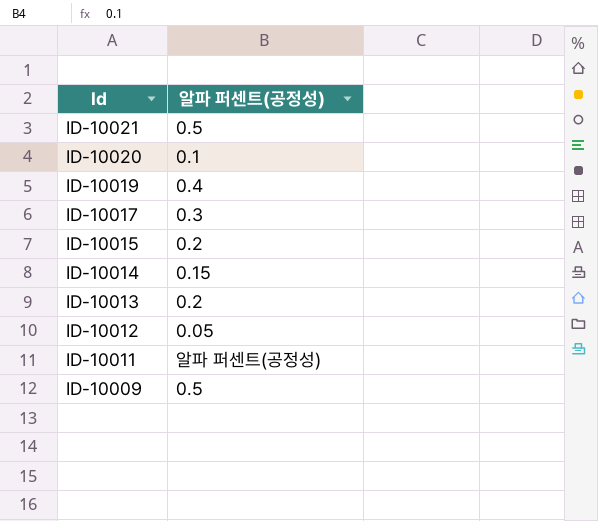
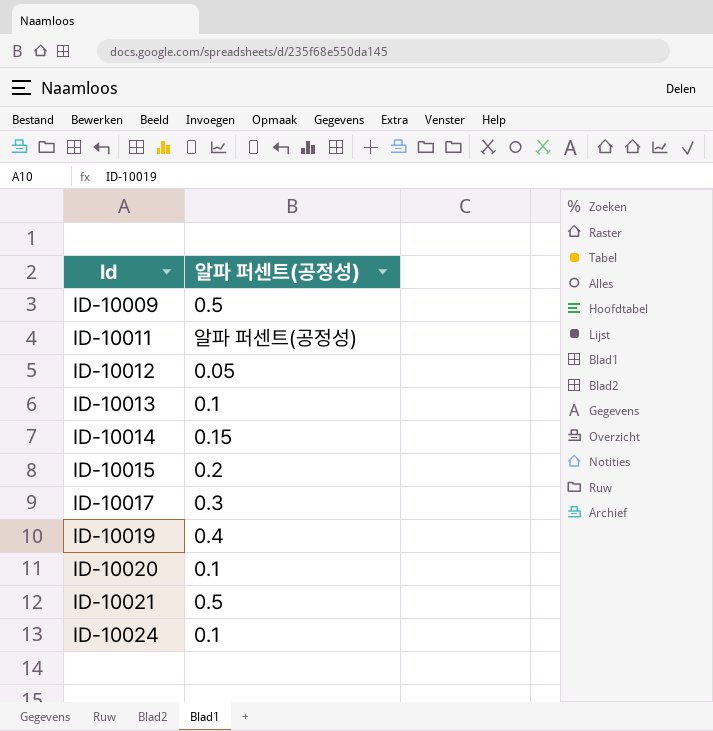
row order: Id descending -> Id ascending
ID-10013 | 알파 퍼센트(공정성): 0.2 -> 0.1
row ID-10024: none -> 0.1

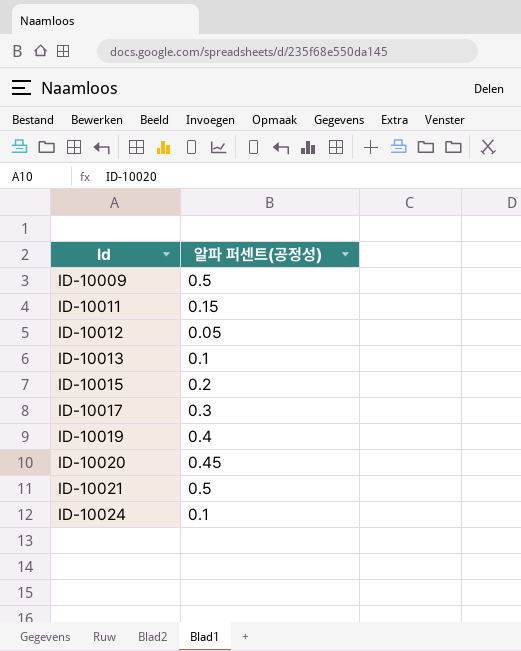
row ID-10014: 0.15 -> none
ID-10011 | 알파 퍼센트(공정성): 알파 퍼센트(공정성) -> 0.15
ID-10020 | 알파 퍼센트(공정성): 0.1 -> 0.45

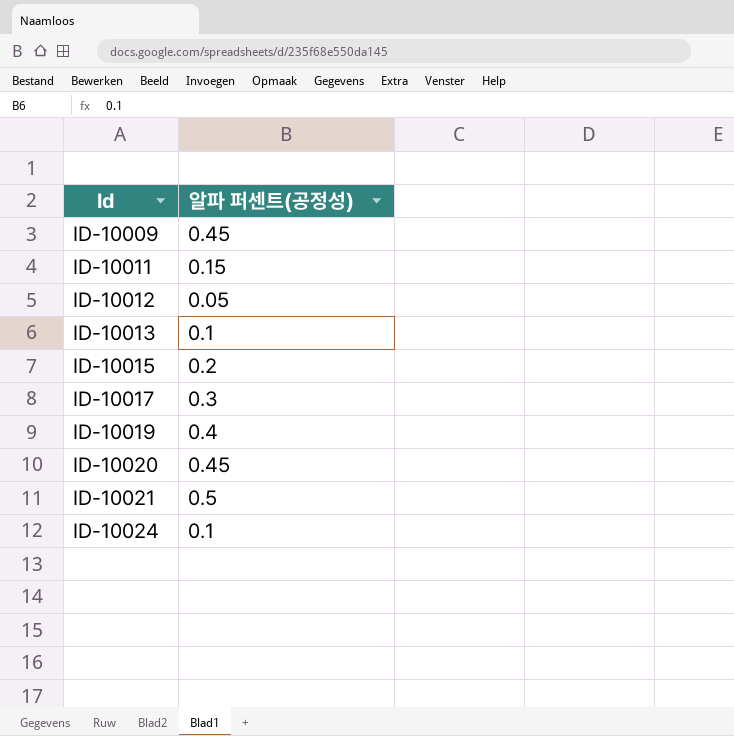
ID-10009 | 알파 퍼센트(공정성): 0.5 -> 0.45

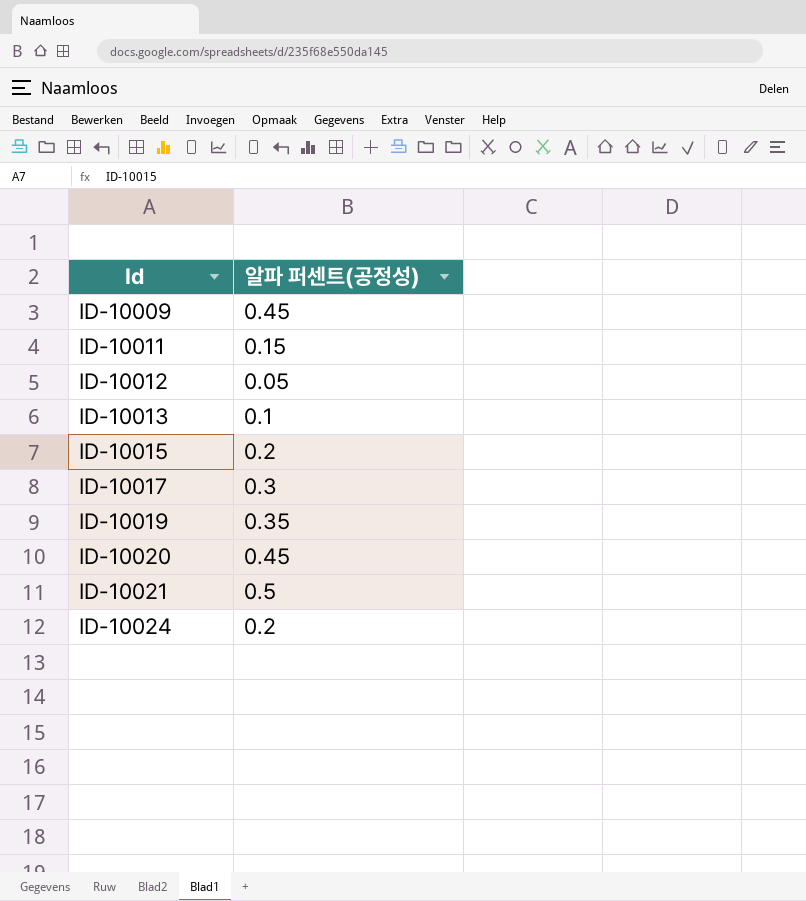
ID-10019 | 알파 퍼센트(공정성): 0.4 -> 0.35
ID-10024 | 알파 퍼센트(공정성): 0.1 -> 0.2

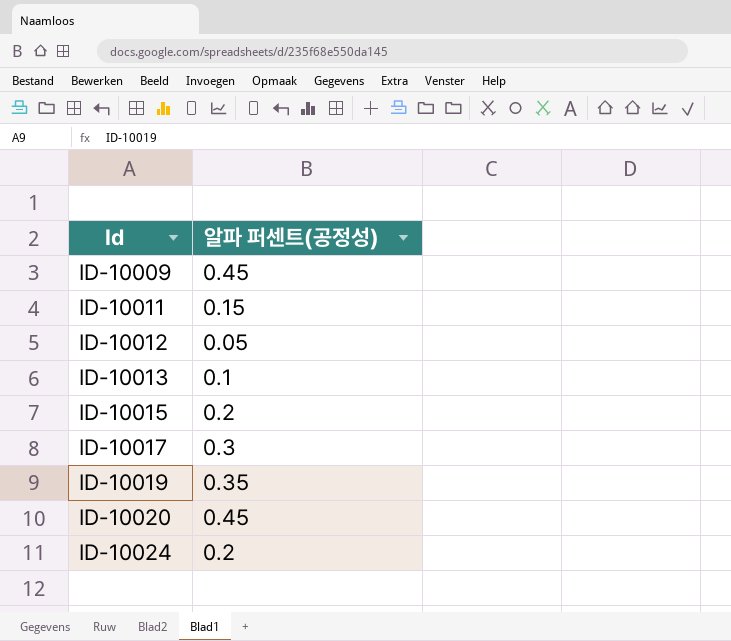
row ID-10021: 0.5 -> none

